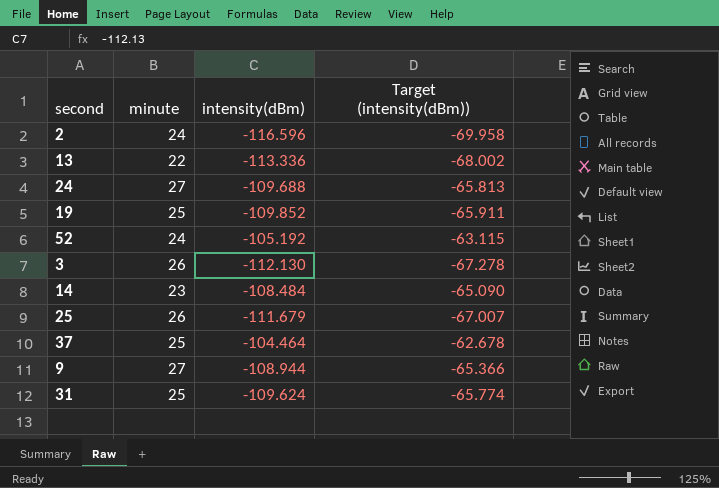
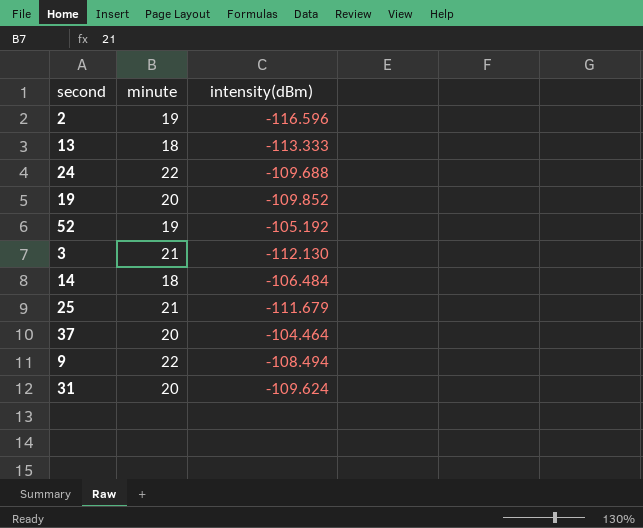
column Target (intensity(dBm)) | formula: [intensity(dBm)] * 0.6 -> none
2 | minute: 24 -> 19
13 | minute: 22 -> 18
13 | intensity(dBm): -113.336 -> -113.333
24 | minute: 27 -> 22
19 | minute: 25 -> 20
52 | minute: 24 -> 19
3 | minute: 26 -> 21
14 | minute: 23 -> 18
14 | intensity(dBm): -108.484 -> -106.484
25 | minute: 26 -> 21
37 | minute: 25 -> 20
9 | minute: 27 -> 22
9 | intensity(dBm): -108.944 -> -108.494
31 | minute: 25 -> 20

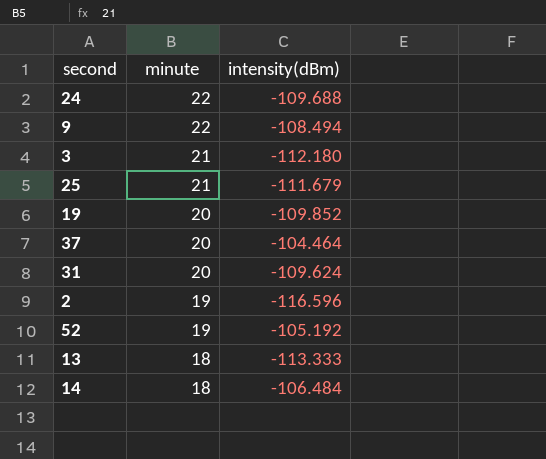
row order: none -> minute descending
3 | intensity(dBm): -112.130 -> -112.180

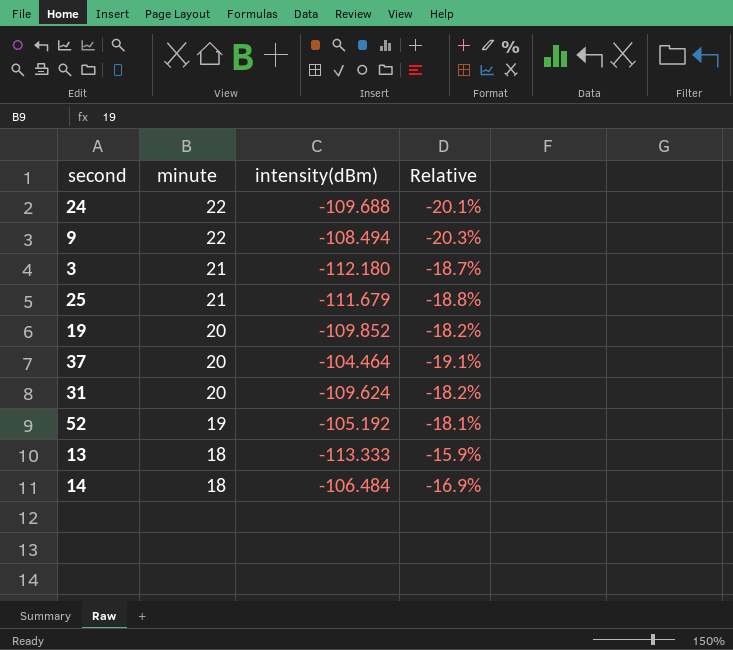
column Relative | formula: none -> [minute] / [intensity(dBm)]
row 2: 19 | -116.596 -> none

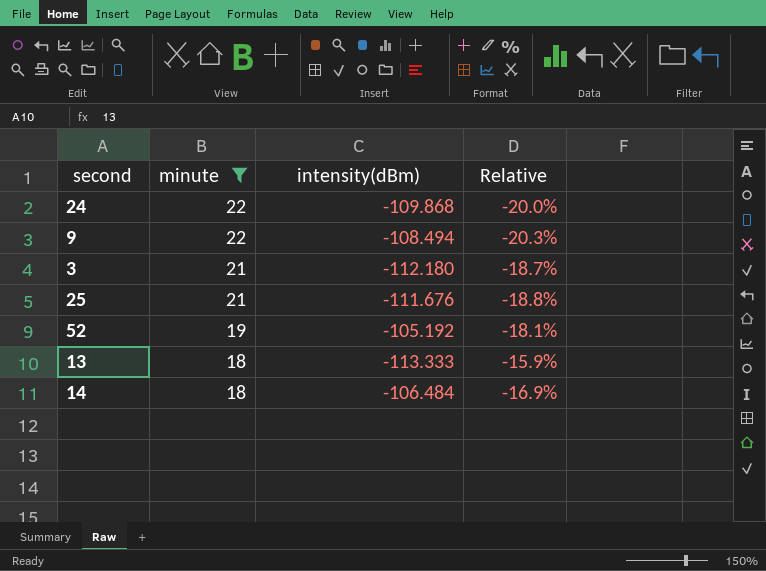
filter: none -> minute != 20
24 | intensity(dBm): -109.688 -> -109.868
24 | Relative: -20.1% -> -20.0%
25 | intensity(dBm): -111.679 -> -111.676

